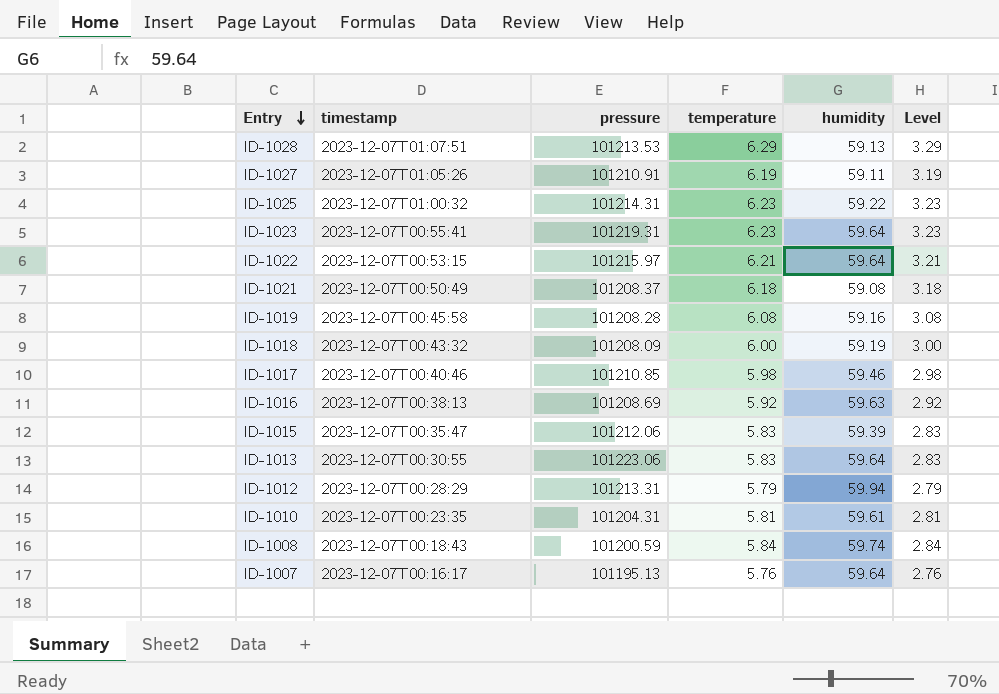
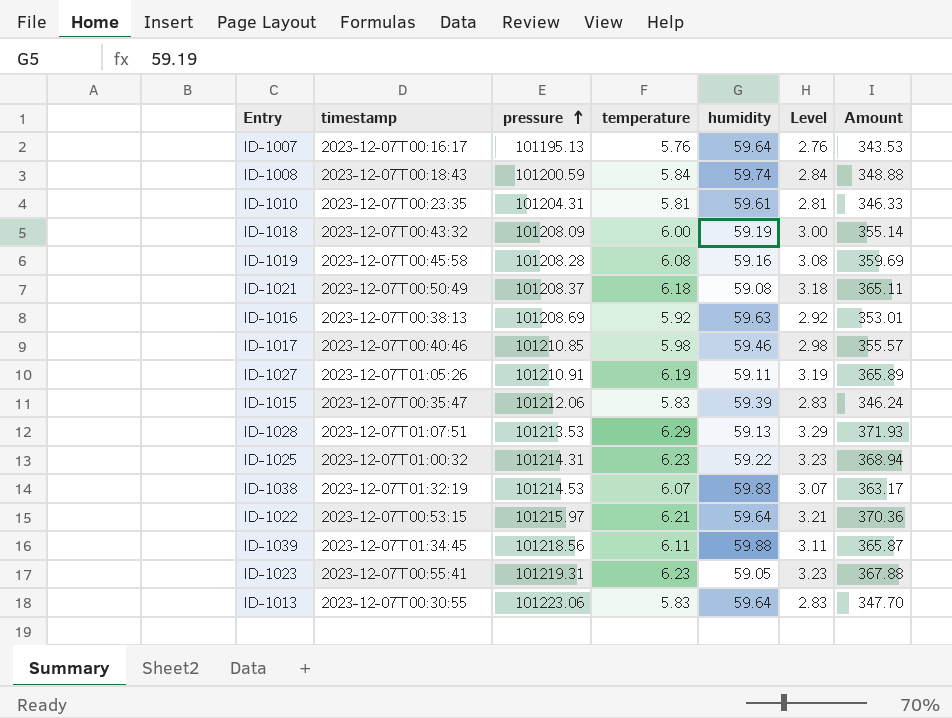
row order: Entry descending -> pressure ascending
column Amount | formula: none -> [temperature] * [humidity]
row ID-1012: 2023-12-07T00:28:29 | 101213.31 | 5.79 | 59.94 | 2.79 -> none
row ID-1038: none -> 2023-12-07T01:32:19 | 101214.53 | 6.07 | 59.83 | 3.07 | 363.17
row ID-1039: none -> 2023-12-07T01:34:45 | 101218.56 | 6.11 | 59.88 | 3.11 | 365.87
ID-1023 | humidity: 59.64 -> 59.05

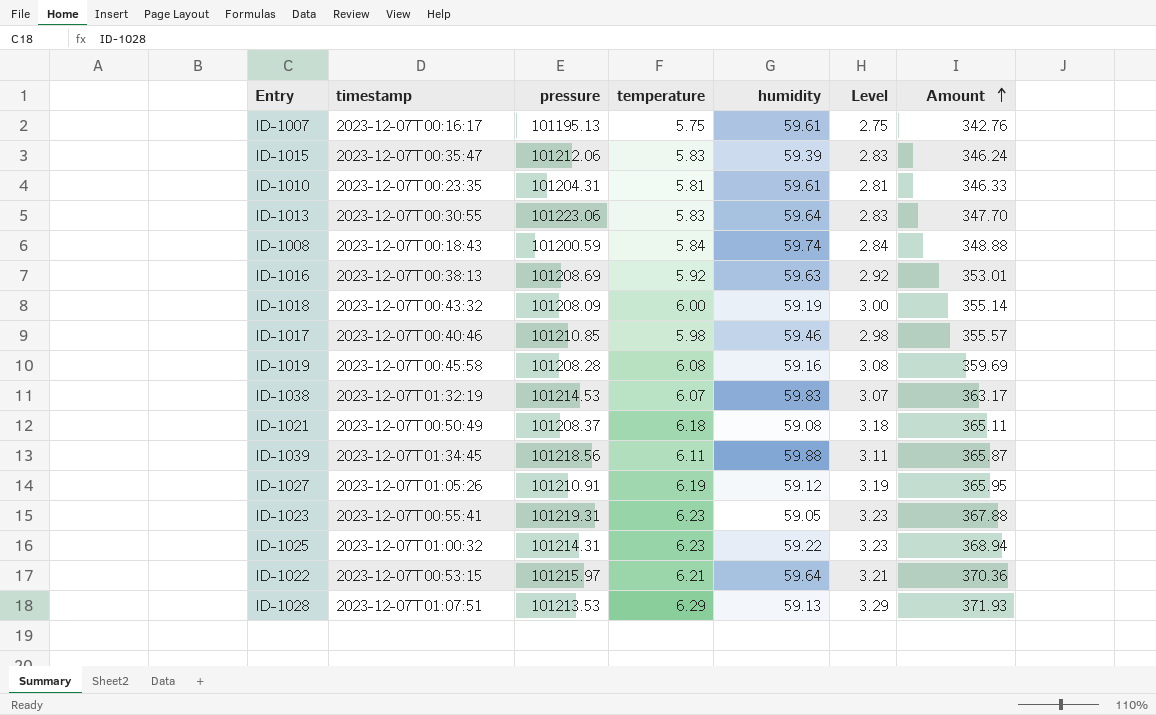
row order: pressure ascending -> Amount ascending
ID-1007 | temperature: 5.76 -> 5.75
ID-1007 | humidity: 59.64 -> 59.61
ID-1007 | Level: 2.76 -> 2.75
ID-1007 | Amount: 343.53 -> 342.76
ID-1027 | humidity: 59.11 -> 59.12
ID-1027 | Amount: 365.89 -> 365.95

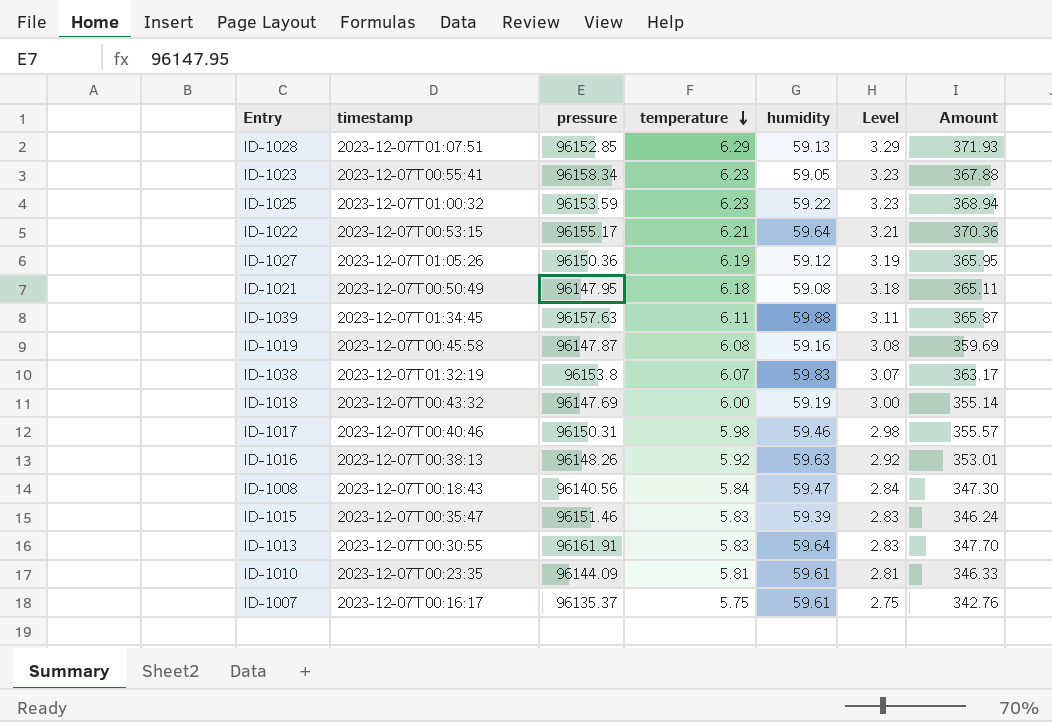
row order: Amount ascending -> temperature descending
ID-1028 | pressure: 101213.53 -> 96152.85
ID-1023 | pressure: 101219.31 -> 96158.34
ID-1025 | pressure: 101214.31 -> 96153.59
ID-1022 | pressure: 101215.97 -> 96155.17
ID-1027 | pressure: 101210.91 -> 96150.36
ID-1021 | pressure: 101208.37 -> 96147.95
ID-1039 | pressure: 101218.56 -> 96157.63
ID-1019 | pressure: 101208.28 -> 96147.87
ID-1038 | pressure: 101214.53 -> 96153.8
ID-1018 | pressure: 101208.09 -> 96147.69
ID-1017 | pressure: 101210.85 -> 96150.31
ID-1016 | pressure: 101208.69 -> 96148.26
ID-1008 | pressure: 101200.59 -> 96140.56
ID-1008 | humidity: 59.74 -> 59.47
ID-1008 | Amount: 348.88 -> 347.30
ID-1015 | pressure: 101212.06 -> 96151.46
ID-1013 | pressure: 101223.06 -> 96161.91
ID-1010 | pressure: 101204.31 -> 96144.09
ID-1007 | pressure: 101195.13 -> 96135.37

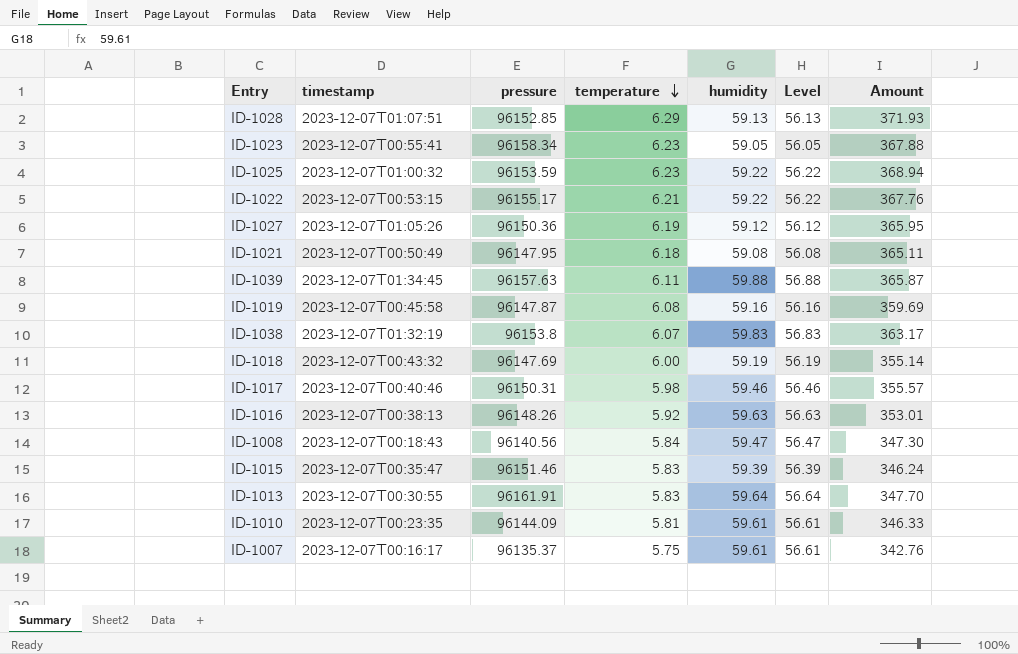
column Level | formula: [temperature] - 3 -> [humidity] - 3
ID-1022 | humidity: 59.64 -> 59.22
ID-1022 | Amount: 370.36 -> 367.76

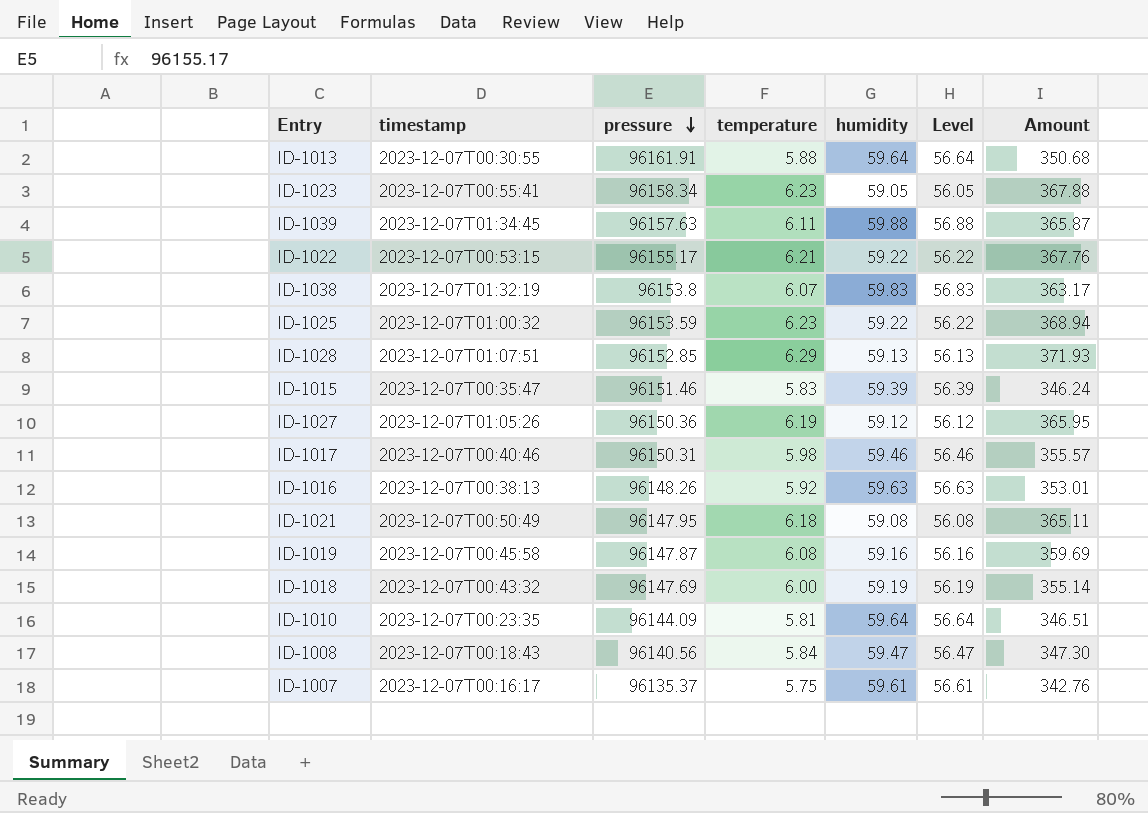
row order: temperature descending -> pressure descending
ID-1013 | temperature: 5.83 -> 5.88
ID-1013 | Amount: 347.70 -> 350.68
ID-1010 | humidity: 59.61 -> 59.64
ID-1010 | Level: 56.61 -> 56.64
ID-1010 | Amount: 346.33 -> 346.51

